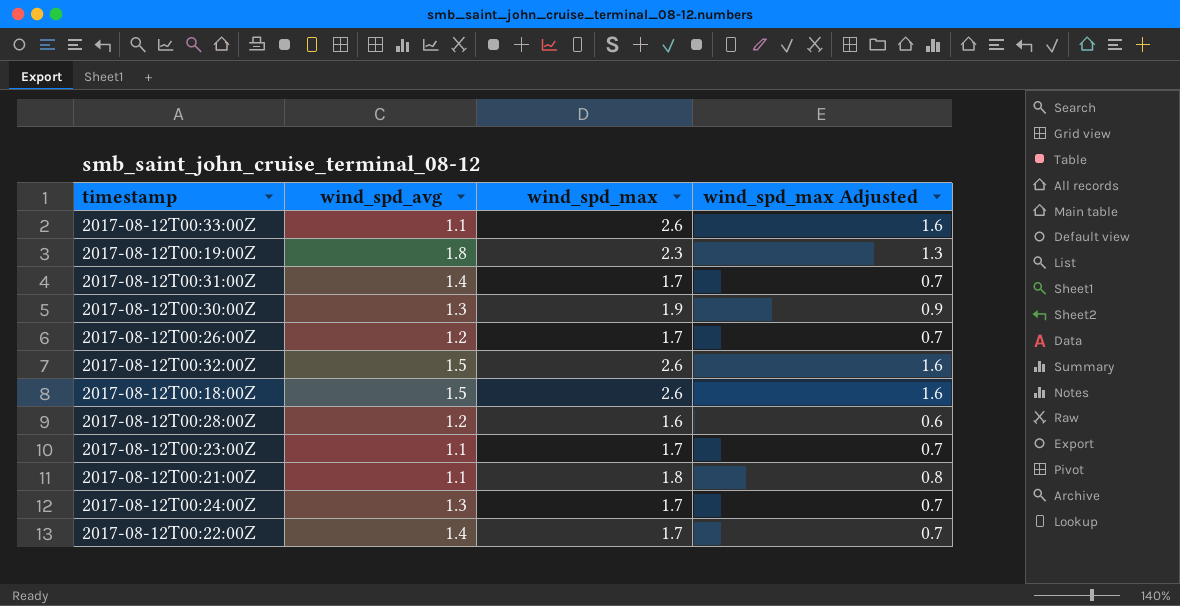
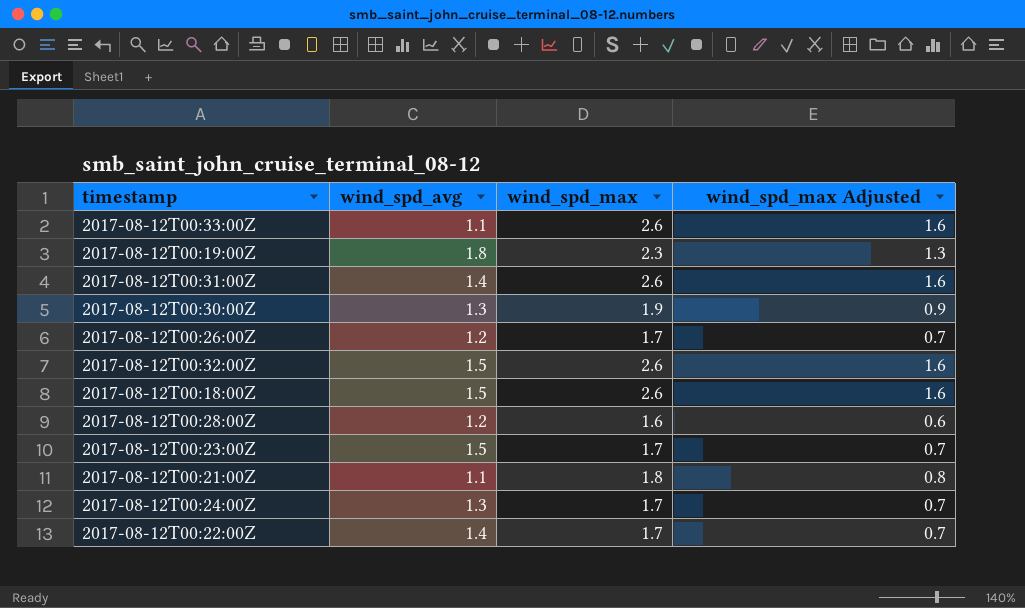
2017-08-12T00:31:00Z | wind_spd_max: 1.7 -> 2.6
2017-08-12T00:31:00Z | wind_spd_max Adjusted: 0.7 -> 1.6
2017-08-12T00:23:00Z | wind_spd_avg: 1.1 -> 1.5

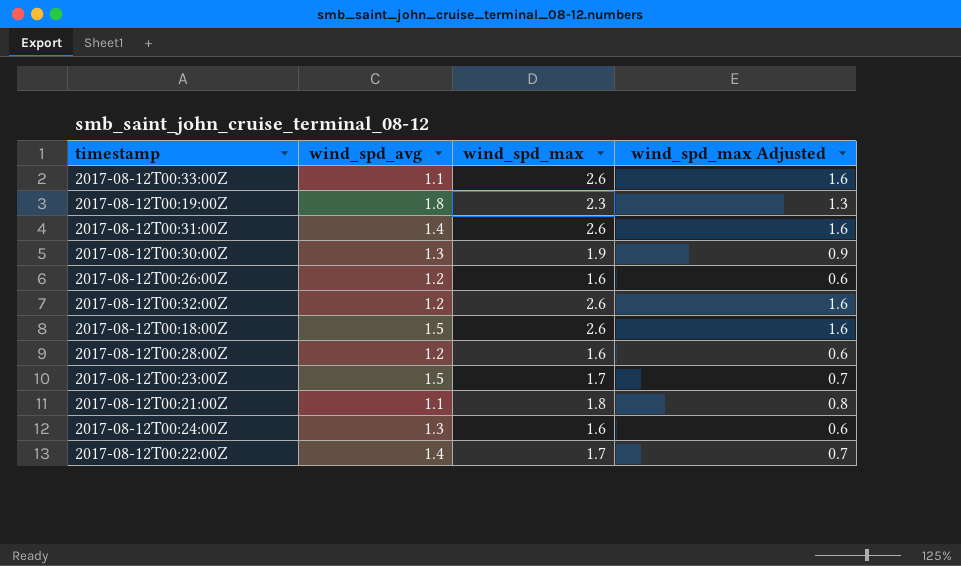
2017-08-12T00:26:00Z | wind_spd_max: 1.7 -> 1.6
2017-08-12T00:26:00Z | wind_spd_max Adjusted: 0.7 -> 0.6
2017-08-12T00:32:00Z | wind_spd_avg: 1.5 -> 1.2
2017-08-12T00:24:00Z | wind_spd_max: 1.7 -> 1.6
2017-08-12T00:24:00Z | wind_spd_max Adjusted: 0.7 -> 0.6

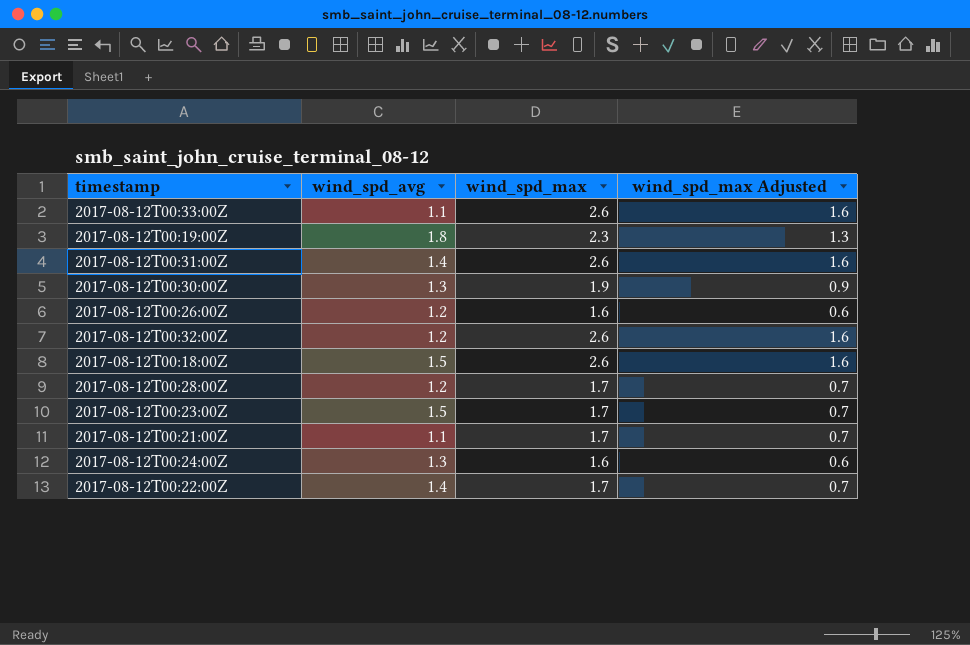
2017-08-12T00:28:00Z | wind_spd_max: 1.6 -> 1.7
2017-08-12T00:28:00Z | wind_spd_max Adjusted: 0.6 -> 0.7
2017-08-12T00:21:00Z | wind_spd_max: 1.8 -> 1.7
2017-08-12T00:21:00Z | wind_spd_max Adjusted: 0.8 -> 0.7

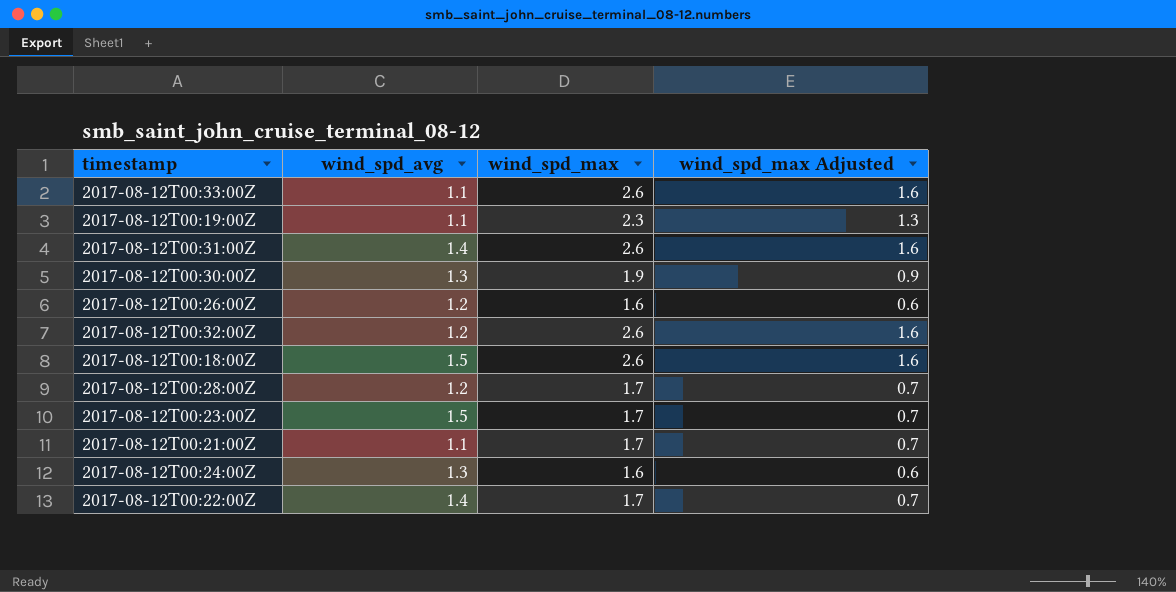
2017-08-12T00:19:00Z | wind_spd_avg: 1.8 -> 1.1

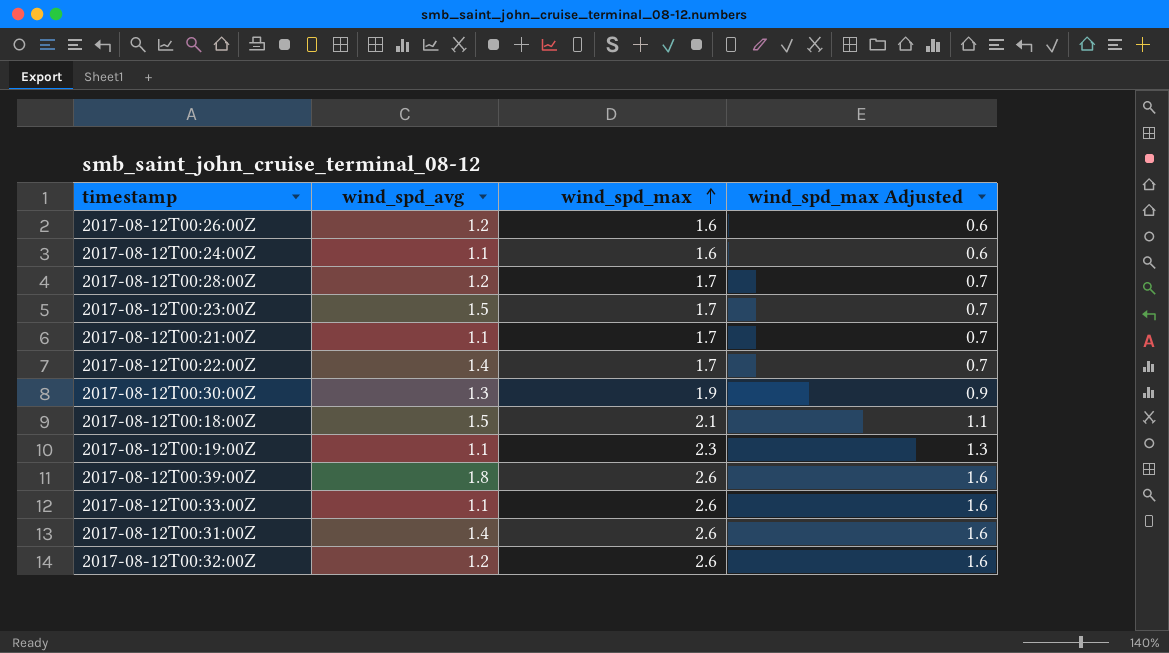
row order: none -> wind_spd_max ascending
2017-08-12T00:24:00Z | wind_spd_avg: 1.3 -> 1.1
2017-08-12T00:18:00Z | wind_spd_max: 2.6 -> 2.1
2017-08-12T00:18:00Z | wind_spd_max Adjusted: 1.6 -> 1.1
row 2017-08-12T00:39:00Z: none -> 1.8 | 2.6 | 1.6

